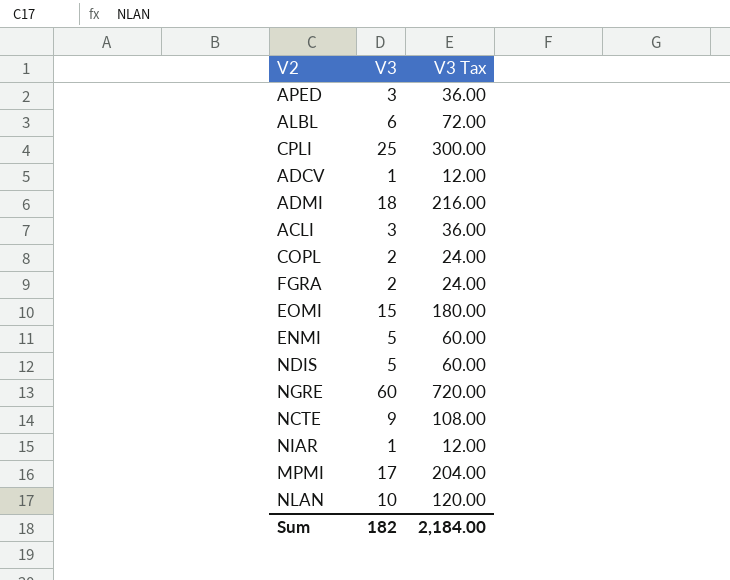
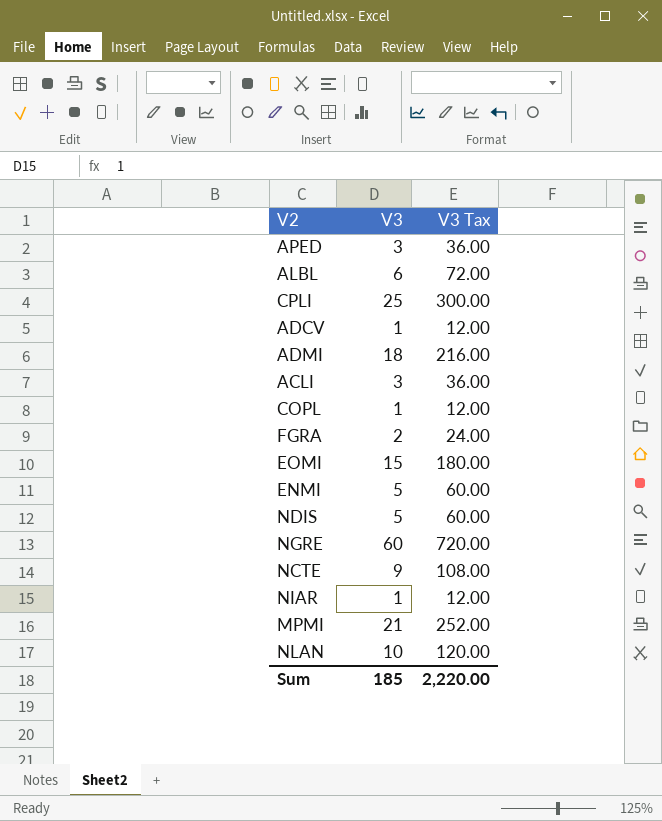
COPL | V3: 2 -> 1
COPL | V3 Tax: 24.00 -> 12.00
MPMI | V3: 17 -> 21
MPMI | V3 Tax: 204.00 -> 252.00
Sum | V3: 182 -> 185
Sum | V3 Tax: 2,184.00 -> 2,220.00

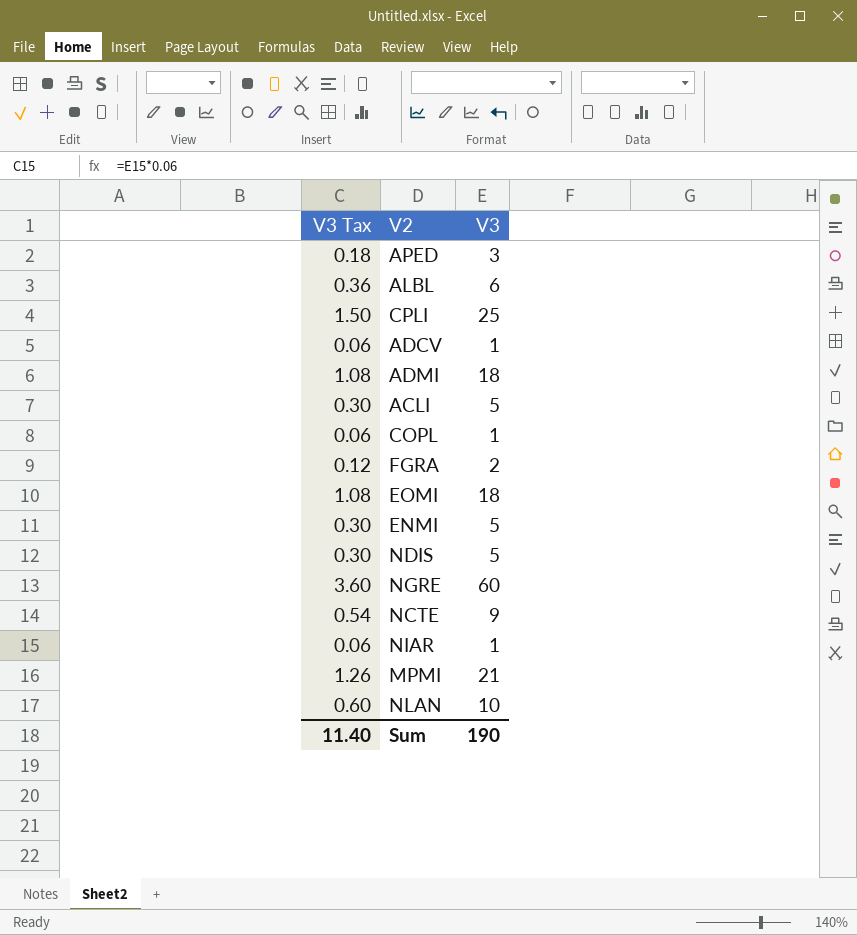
column V3 Tax | formula: [V3] * 12 -> [V3] * 0.06
column V3 Tax | position: 3 -> 1
ACLI | V3: 3 -> 5
EOMI | V3: 15 -> 18
Sum | V3 Tax: 2,220.00 -> 11.40
Sum | V3: 185 -> 190

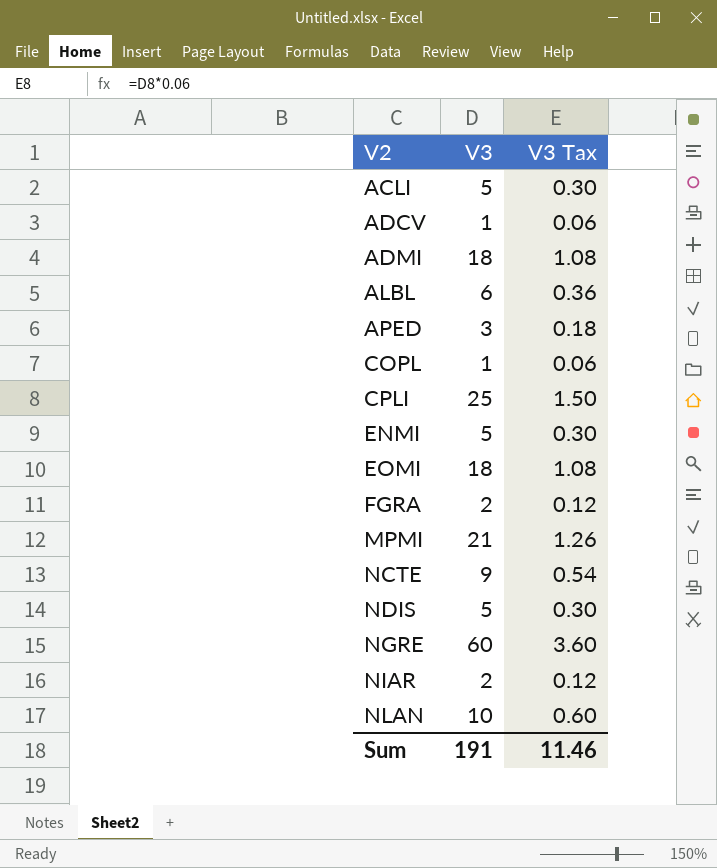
row order: none -> V2 ascending
column V3 Tax | position: 1 -> 3
NIAR | V3: 1 -> 2
NIAR | V3 Tax: 0.06 -> 0.12
Sum | V3: 190 -> 191
Sum | V3 Tax: 11.40 -> 11.46

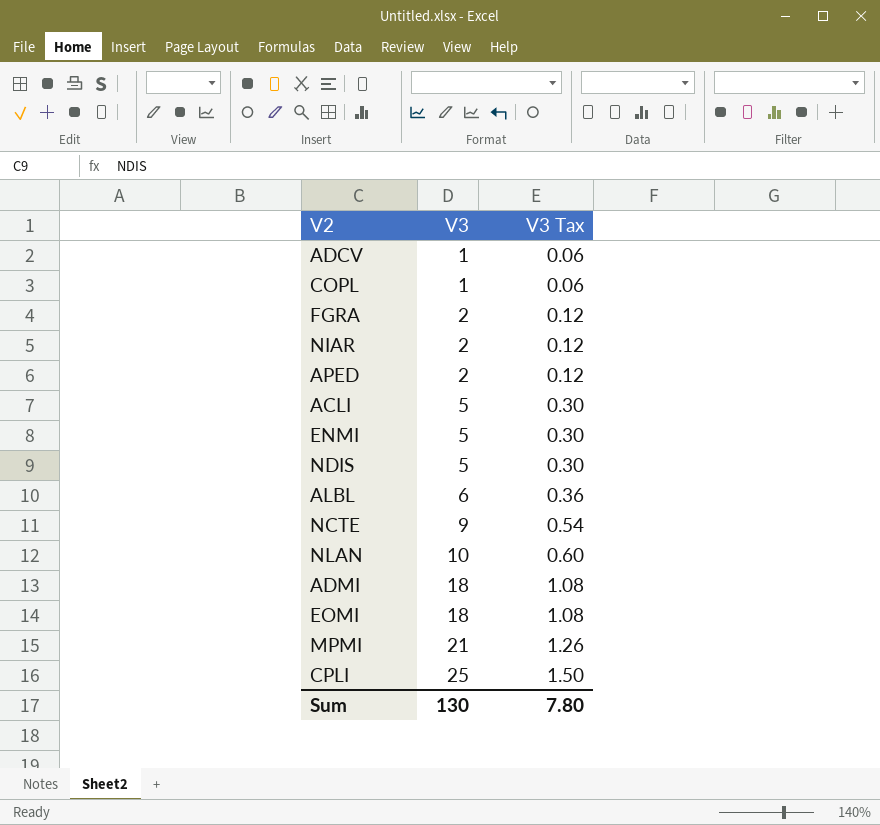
row order: V2 ascending -> V3 ascending
row NGRE: 60 | 3.60 -> none
APED | V3: 3 -> 2
APED | V3 Tax: 0.18 -> 0.12
Sum | V3: 191 -> 130
Sum | V3 Tax: 11.46 -> 7.80

